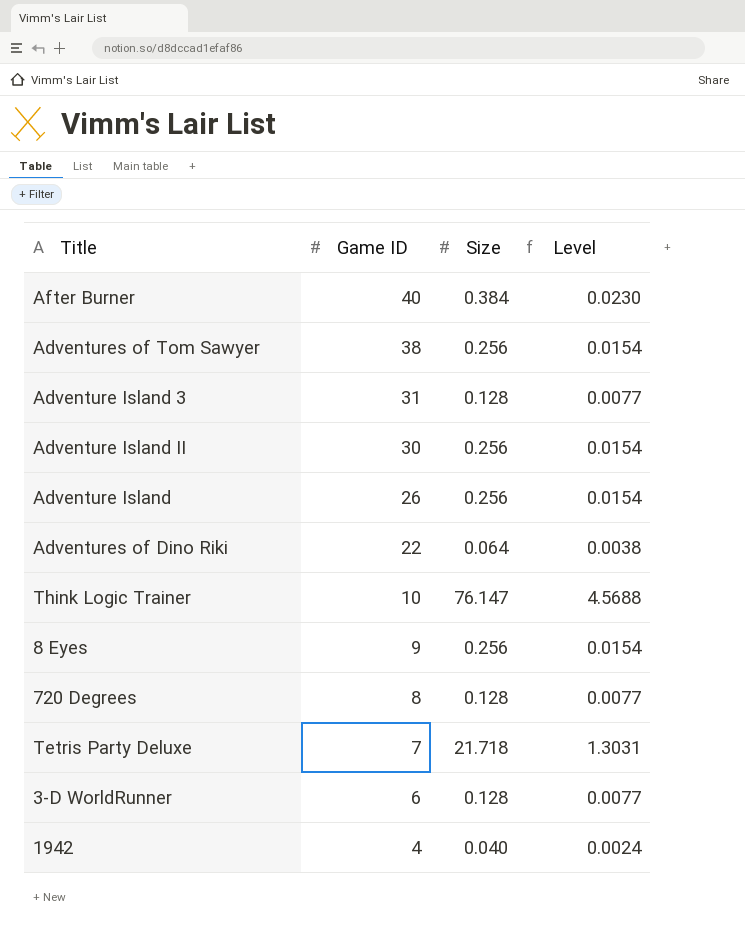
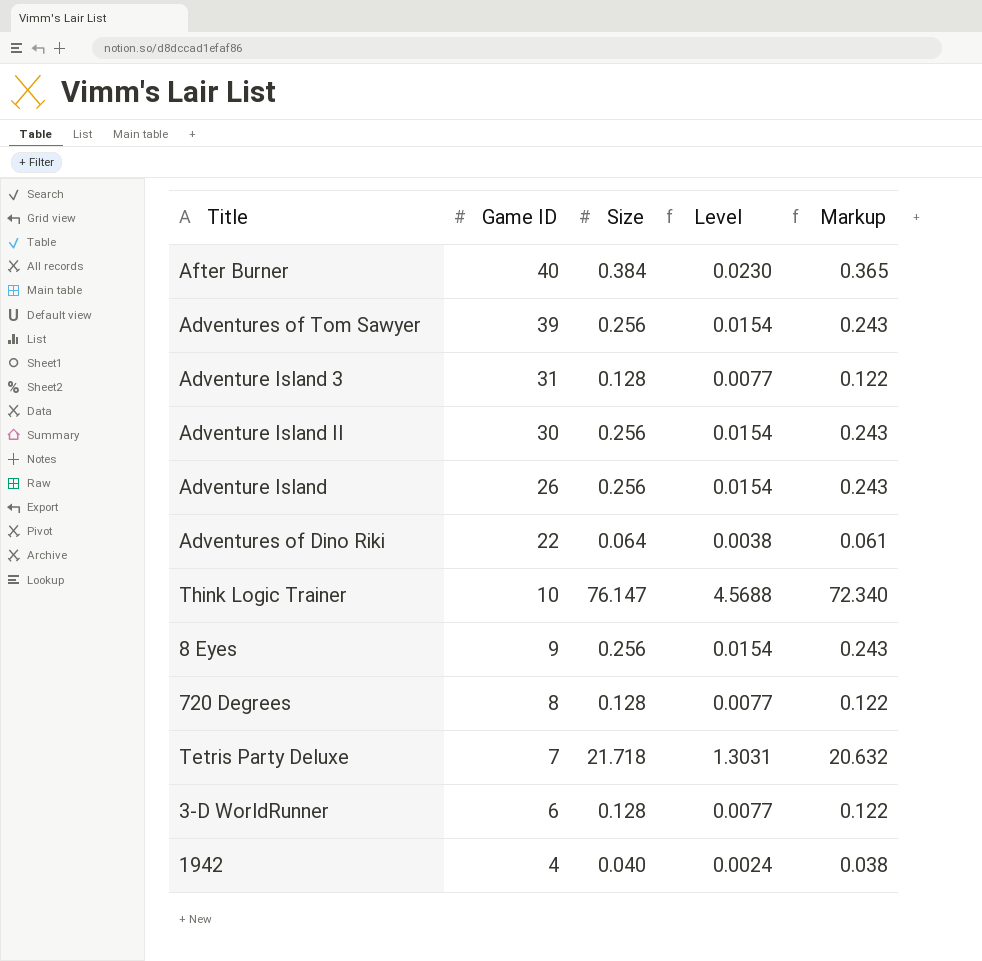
column Markup | formula: none -> [Size] * 0.95
Adventures of Tom Sawyer | Game ID: 38 -> 39

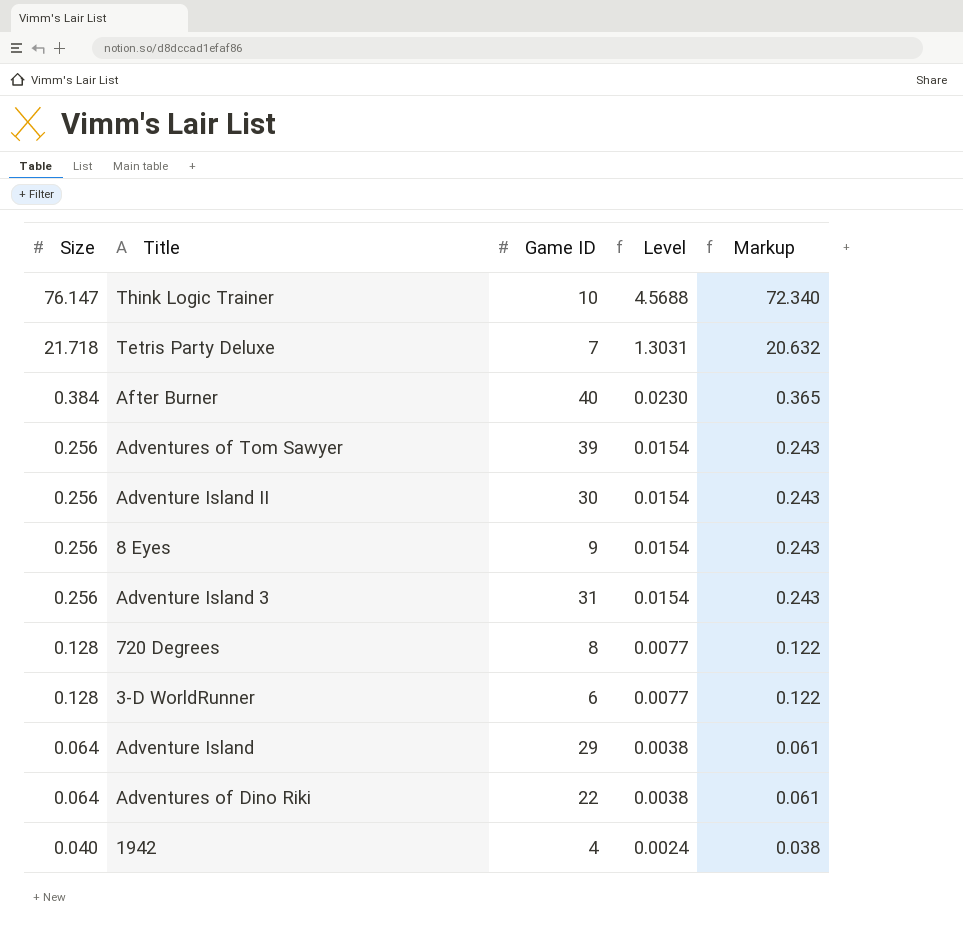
row order: Game ID descending -> Size descending
column Size | position: 3 -> 1
Adventure Island 3 | Size: 0.128 -> 0.256
Adventure Island 3 | Level: 0.0077 -> 0.0154
Adventure Island 3 | Markup: 0.122 -> 0.243
Adventure Island | Size: 0.256 -> 0.064
Adventure Island | Game ID: 26 -> 29
Adventure Island | Level: 0.0154 -> 0.0038
Adventure Island | Markup: 0.243 -> 0.061

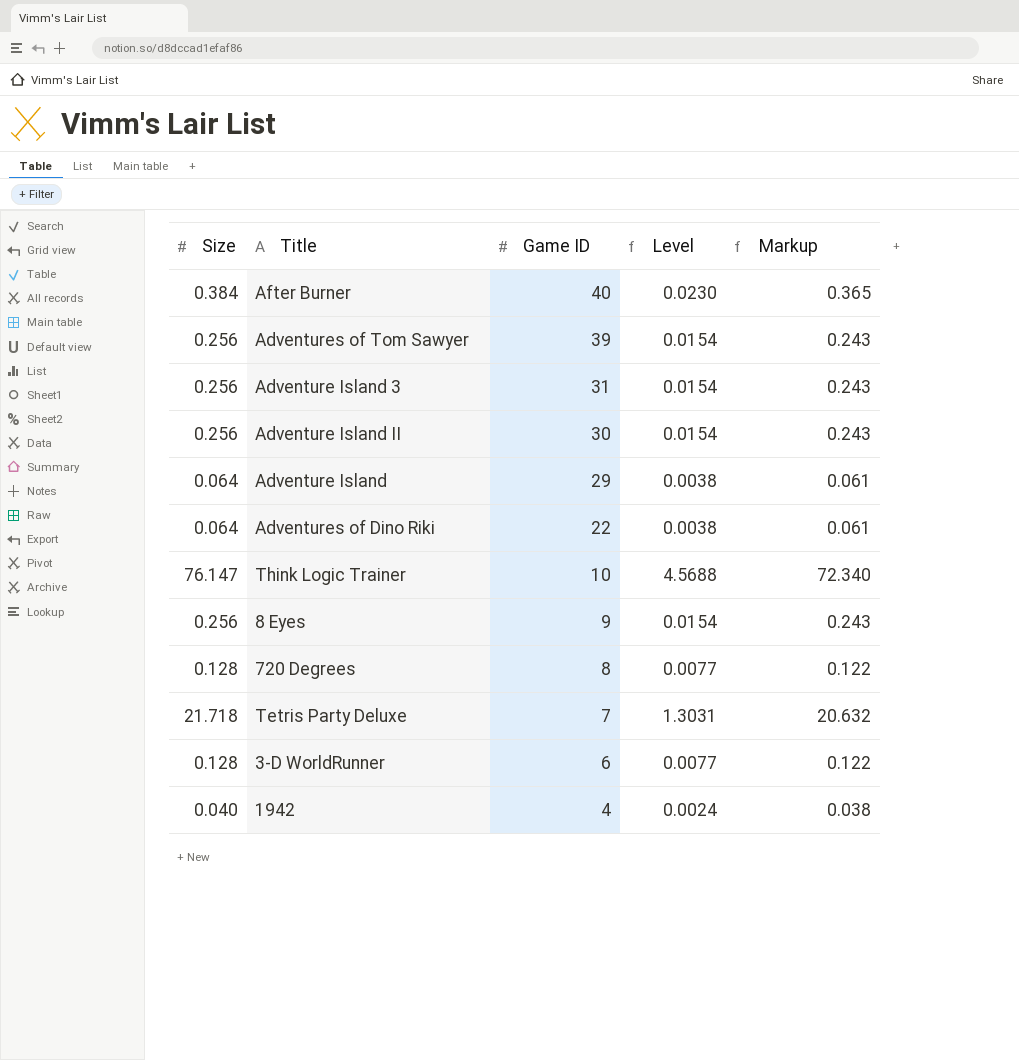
row order: Size descending -> Game ID descending

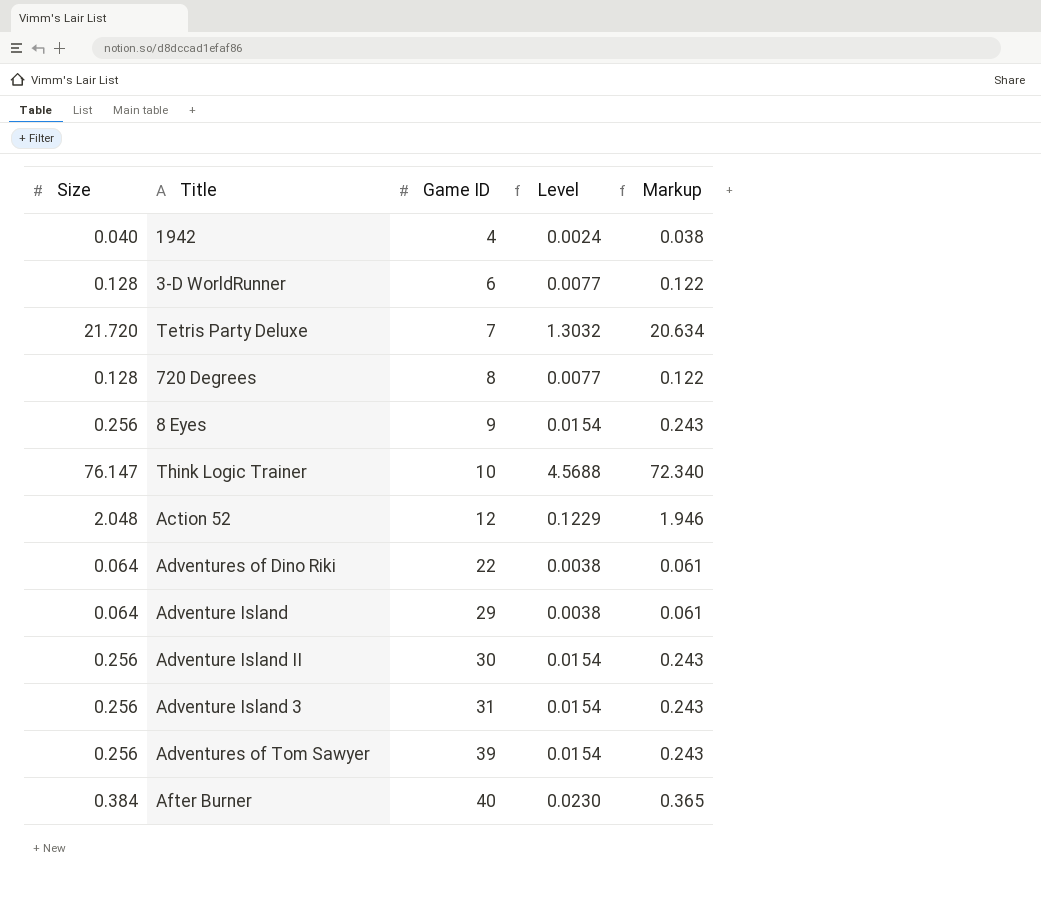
row order: Game ID descending -> Game ID ascending
Tetris Party Deluxe | Size: 21.718 -> 21.720
Tetris Party Deluxe | Level: 1.3031 -> 1.3032
Tetris Party Deluxe | Markup: 20.632 -> 20.634
row Action 52: none -> 2.048 | 12 | 0.1229 | 1.946

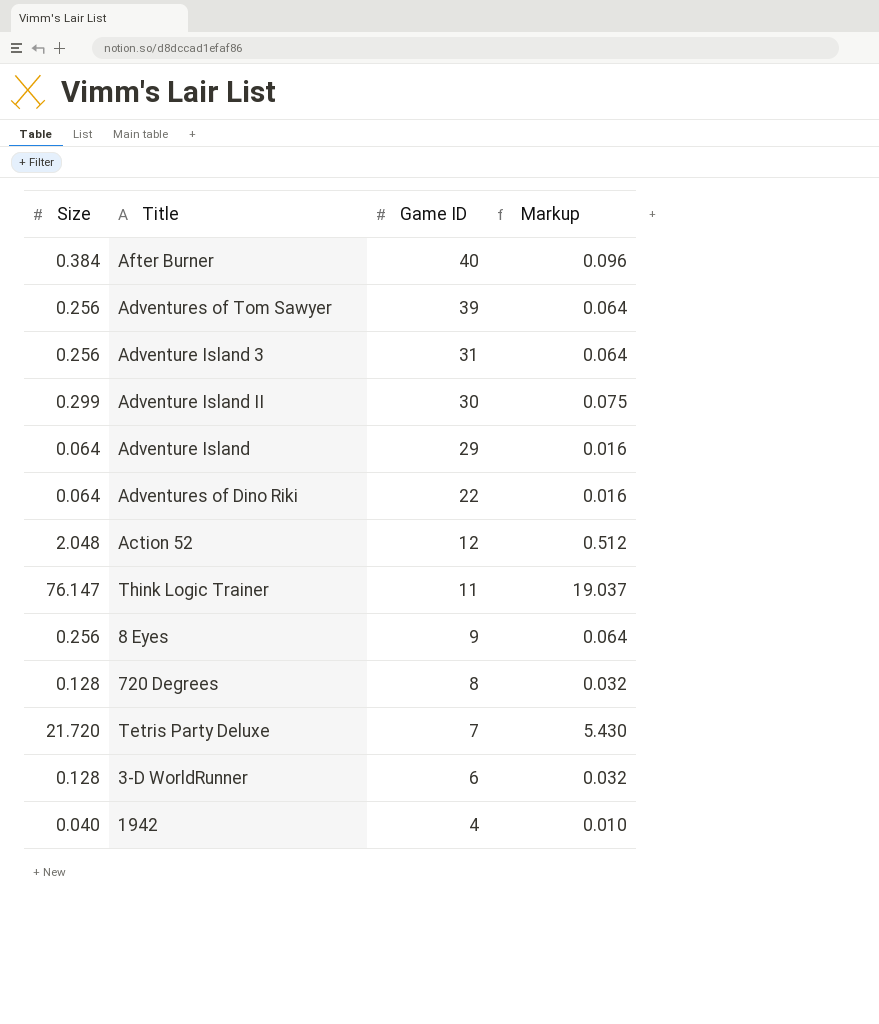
row order: Game ID ascending -> Game ID descending
column Level | formula: [Size] * 0.06 -> none
column Markup | formula: [Size] * 0.95 -> [Size] * 0.25
Adventure Island II | Size: 0.256 -> 0.299
Think Logic Trainer | Game ID: 10 -> 11

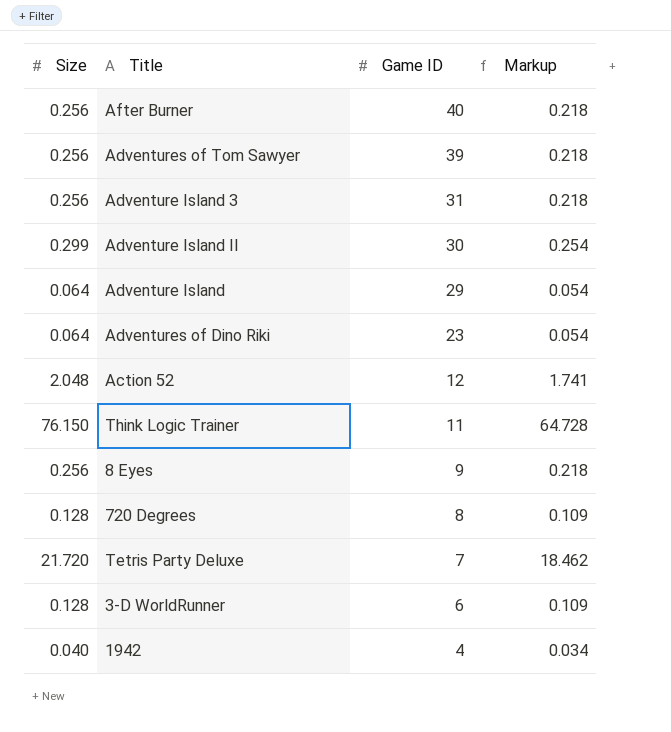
column Markup | formula: [Size] * 0.25 -> [Size] * 0.85
After Burner | Size: 0.384 -> 0.256
Adventures of Dino Riki | Game ID: 22 -> 23
Think Logic Trainer | Size: 76.147 -> 76.150

